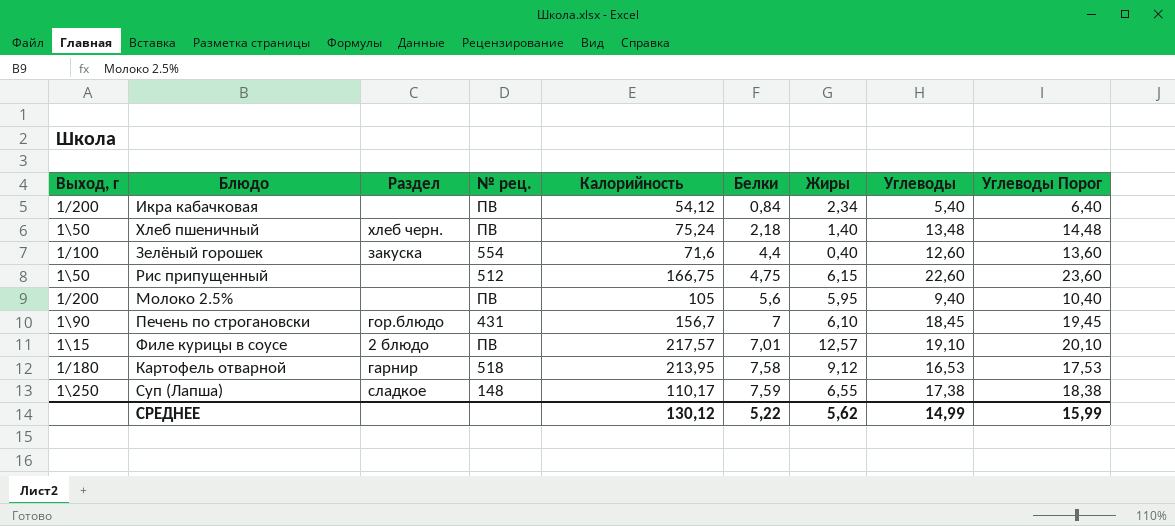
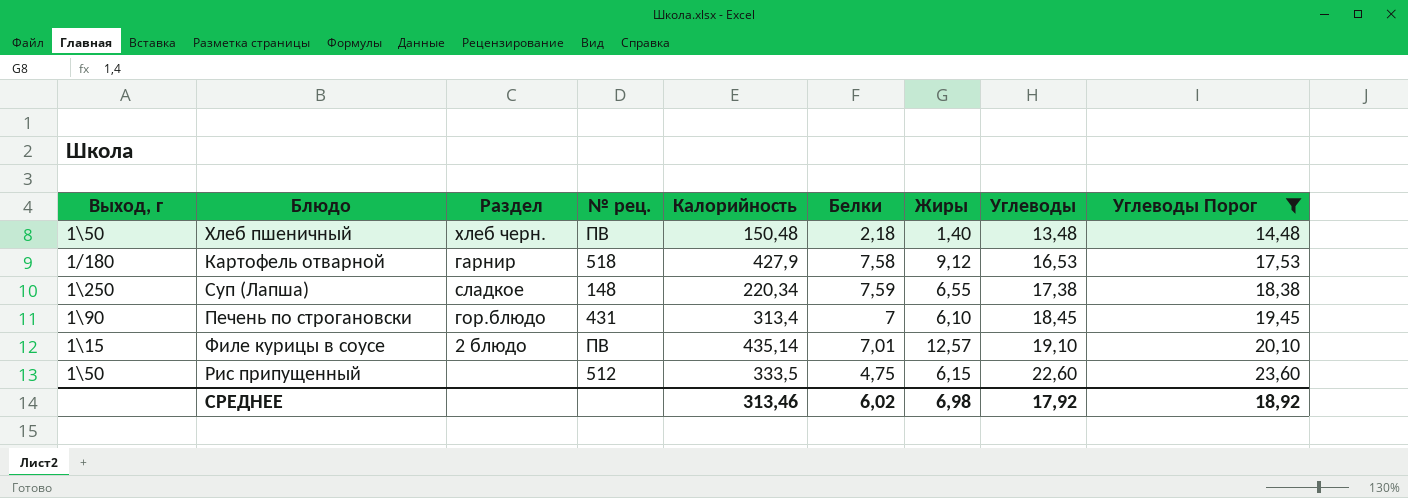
filter: none -> Углеводы Порог >= 14,48
row order: Белки ascending -> Углеводы ascending
Хлеб пшеничный | Калорийность: 75,24 -> 150,48
Картофель отварной | Калорийность: 213,95 -> 427,9
Суп (Лапша) | Калорийность: 110,17 -> 220,34
Печень по строгановски | Калорийность: 156,7 -> 313,4
Филе курицы в соусе | Калорийность: 217,57 -> 435,14
Рис припущенный | Калорийность: 166,75 -> 333,5
СРЕДНЕЕ | Калорийность: 130,12 -> 313,46
СРЕДНЕЕ | Белки: 5,22 -> 6,02
СРЕДНЕЕ | Жиры: 5,62 -> 6,98
СРЕДНЕЕ | Углеводы: 14,99 -> 17,92
СРЕДНЕЕ | Углеводы Порог: 15,99 -> 18,92

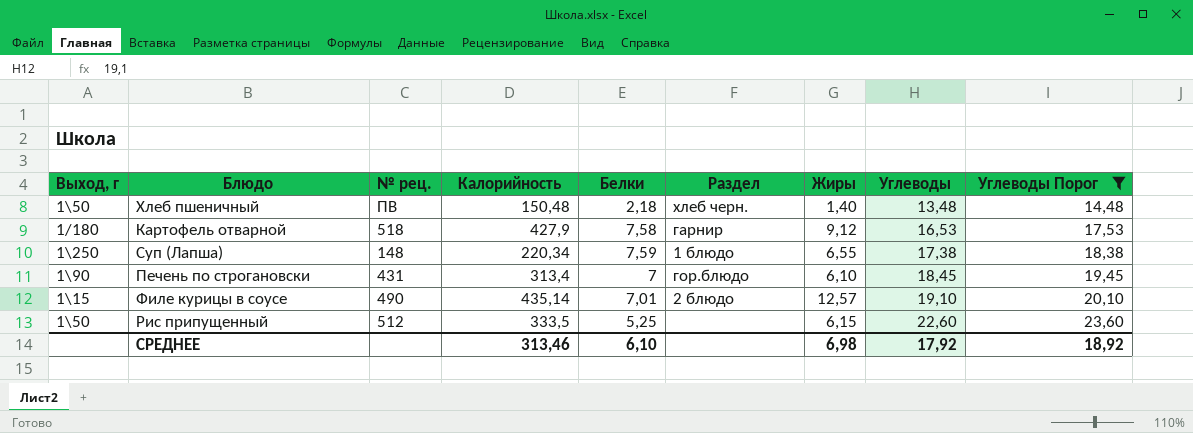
column Раздел | position: 3 -> 6
Суп (Лапша) | Раздел: сладкое -> 1 блюдо
Филе курицы в соусе | № рец.: ПВ -> 490
Рис припущенный | Белки: 4,75 -> 5,25
СРЕДНЕЕ | Белки: 6,02 -> 6,10

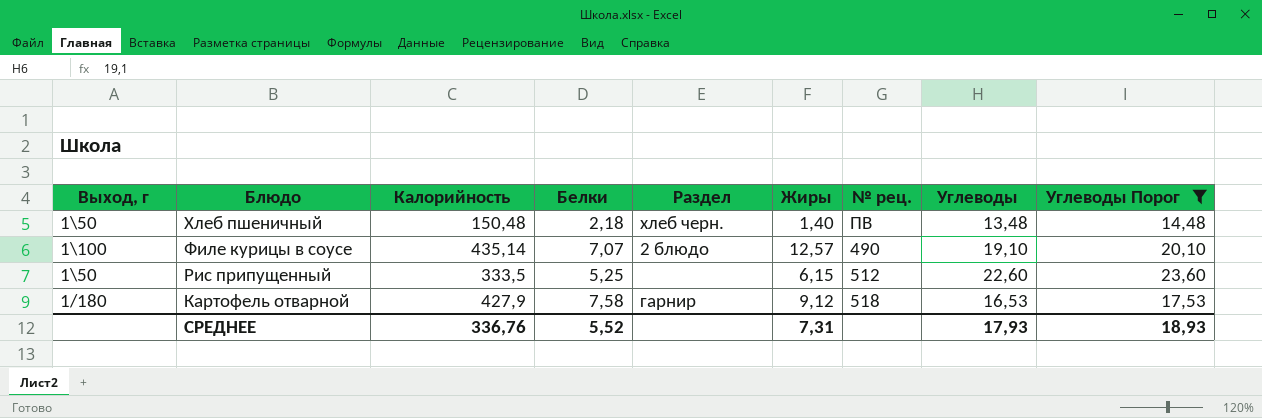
row order: Углеводы ascending -> Блюдо descending
column № рец. | position: 3 -> 7
row Суп (Лапша): 1\250 | 148 | 220,34 | 7,59 | 1 блюдо | 6,55 | 17,38 | 18,38 -> none
row Печень по строгановски: 1\90 | 431 | 313,4 | 7 | гор.блюдо | 6,10 | 18,45 | 19,45 -> none
Филе курицы в соусе | Выход, г: 1\15 -> 1\100
Филе курицы в соусе | Белки: 7,01 -> 7,07
СРЕДНЕЕ | Калорийность: 313,46 -> 336,76
СРЕДНЕЕ | Белки: 6,10 -> 5,52
СРЕДНЕЕ | Жиры: 6,98 -> 7,31
СРЕДНЕЕ | Углеводы: 17,92 -> 17,93
СРЕДНЕЕ | Углеводы Порог: 18,92 -> 18,93

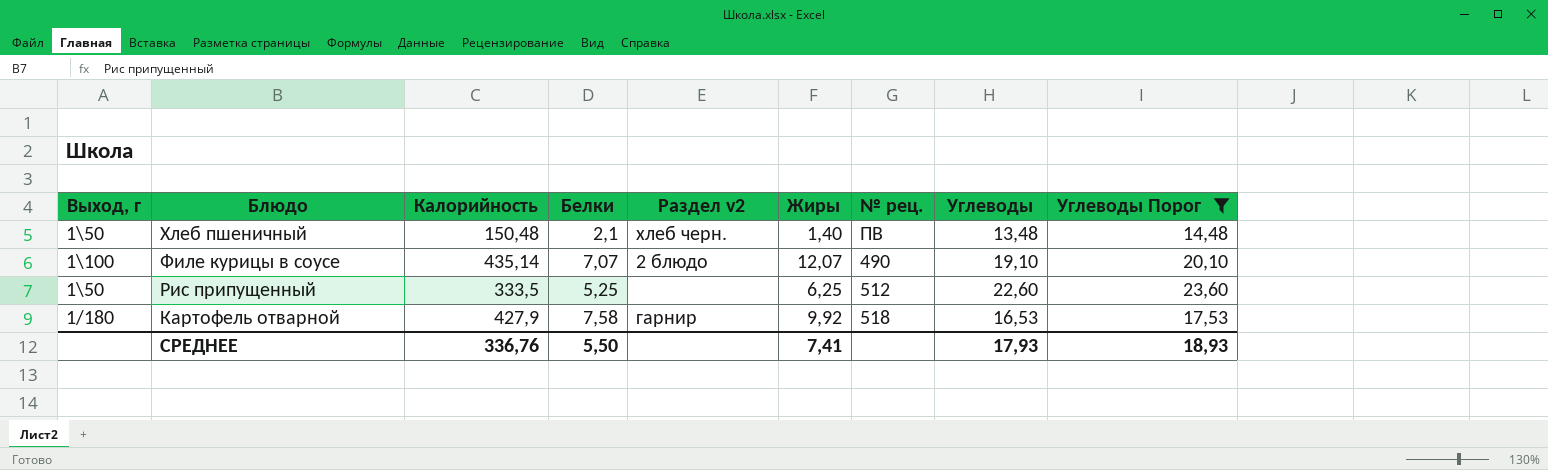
column name: Раздел -> Раздел v2
Хлеб пшеничный | Белки: 2,18 -> 2,1
Филе курицы в соусе | Жиры: 12,57 -> 12,07
Рис припущенный | Жиры: 6,15 -> 6,25
Картофель отварной | Жиры: 9,12 -> 9,92
СРЕДНЕЕ | Белки: 5,52 -> 5,50
СРЕДНЕЕ | Жиры: 7,31 -> 7,41

